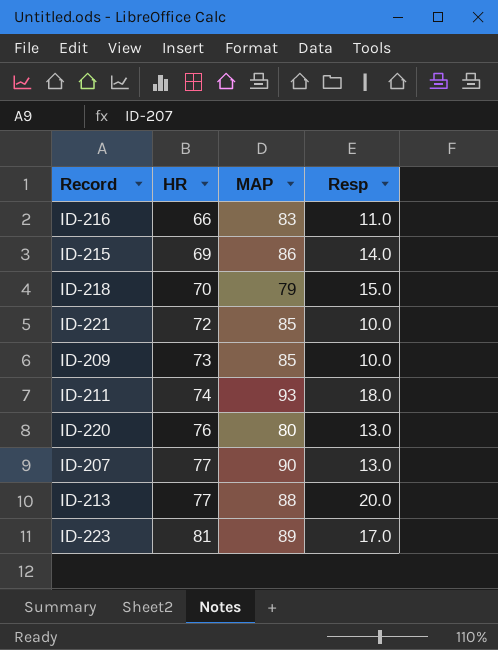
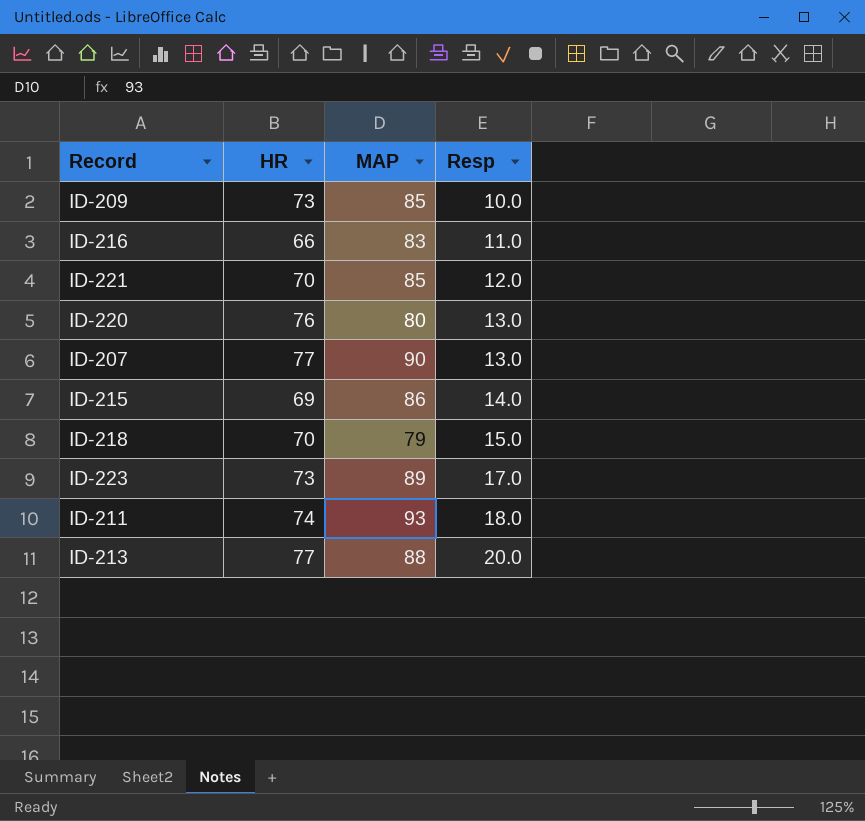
row order: HR ascending -> Resp ascending
ID-221 | HR: 72 -> 70
ID-221 | Resp: 10.0 -> 12.0
ID-223 | HR: 81 -> 73

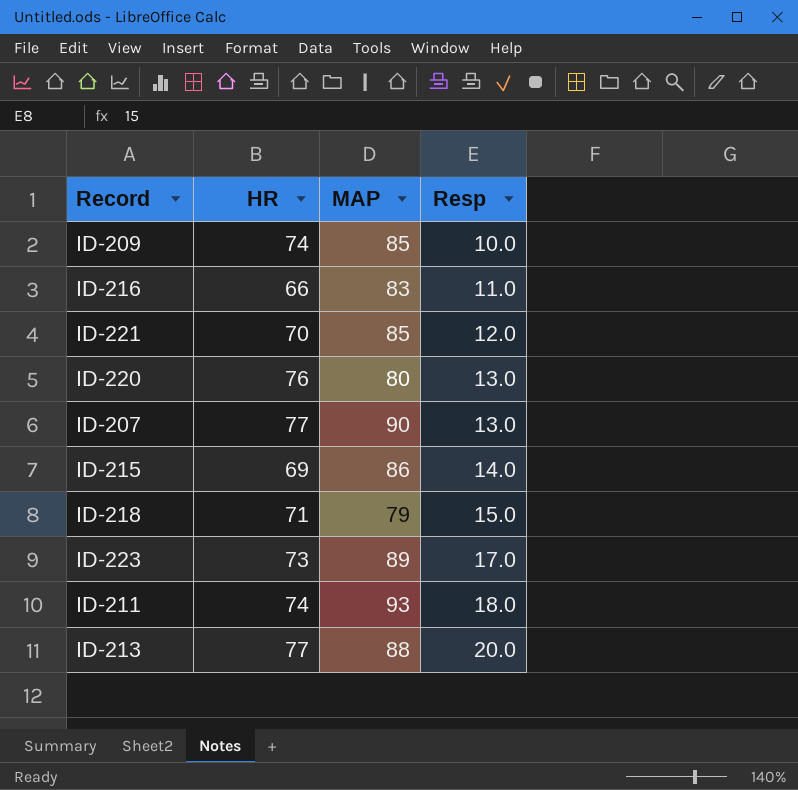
ID-209 | HR: 73 -> 74
ID-218 | HR: 70 -> 71

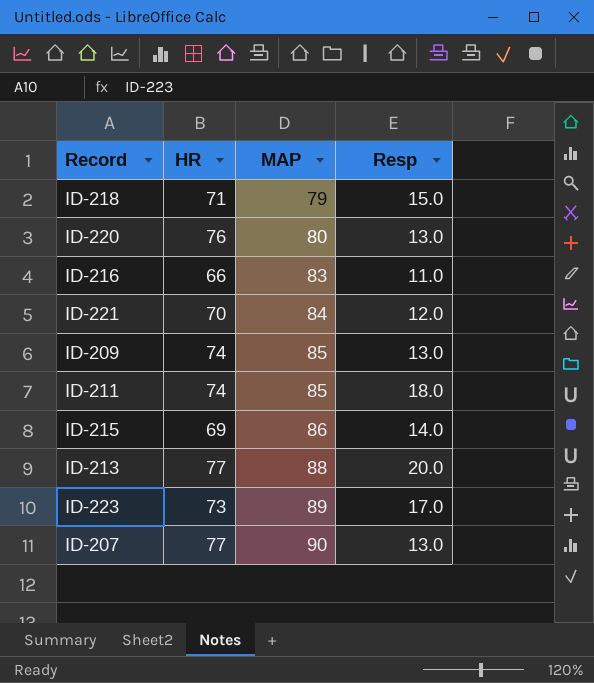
row order: Resp ascending -> MAP ascending
ID-221 | MAP: 85 -> 84
ID-209 | Resp: 10.0 -> 13.0
ID-211 | MAP: 93 -> 85

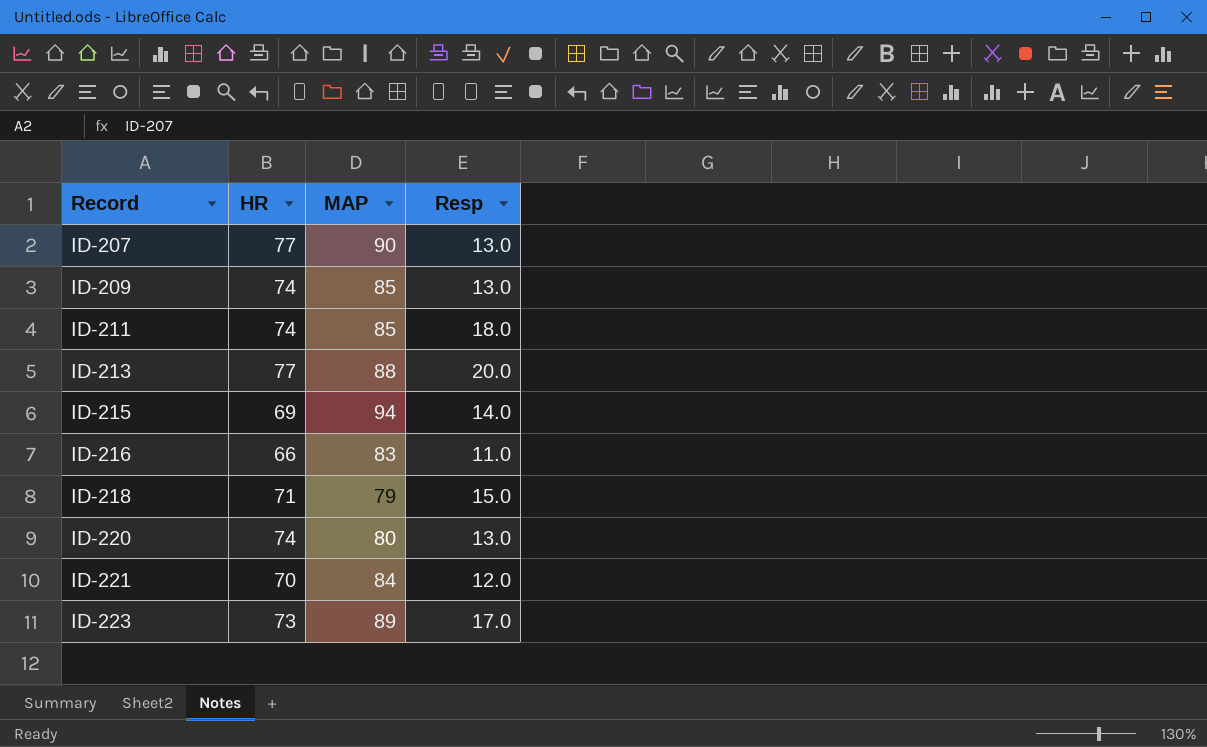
row order: MAP ascending -> Record ascending
ID-215 | MAP: 86 -> 94
ID-220 | HR: 76 -> 74

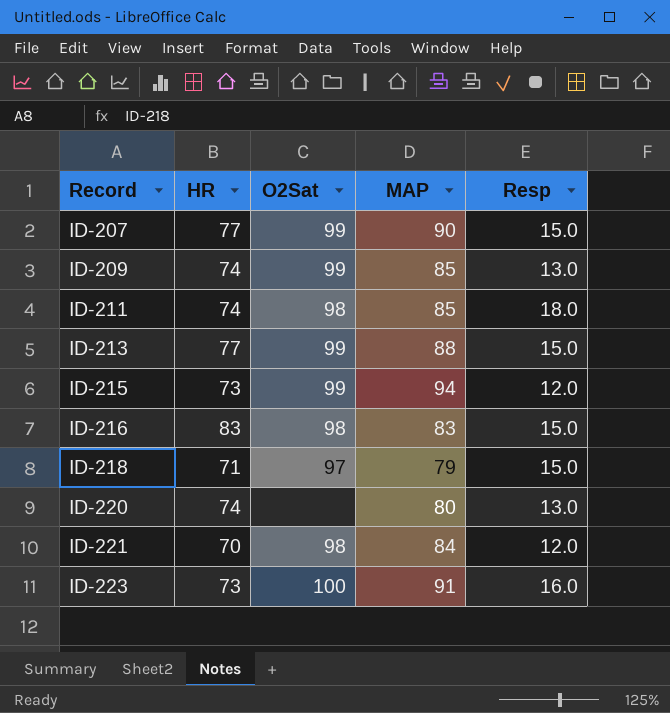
column O2Sat | position: none -> 3
ID-207 | Resp: 13.0 -> 15.0
ID-213 | Resp: 20.0 -> 15.0
ID-215 | HR: 69 -> 73
ID-215 | Resp: 14.0 -> 12.0
ID-216 | HR: 66 -> 83
ID-216 | Resp: 11.0 -> 15.0
ID-223 | MAP: 89 -> 91
ID-223 | Resp: 17.0 -> 16.0

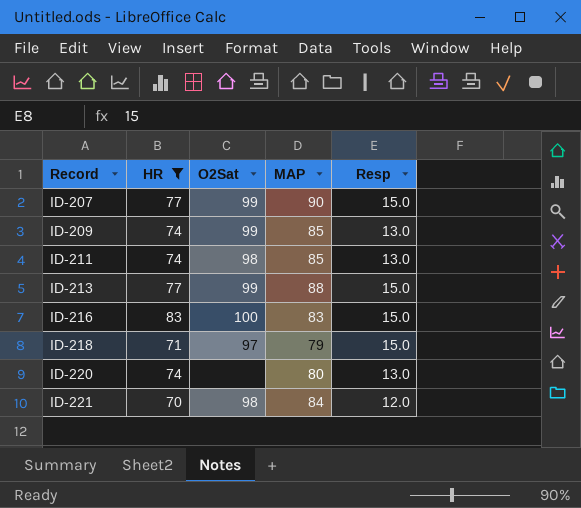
filter: none -> HR != 73
ID-211 | Resp: 18.0 -> 13.0
ID-216 | O2Sat: 98 -> 100

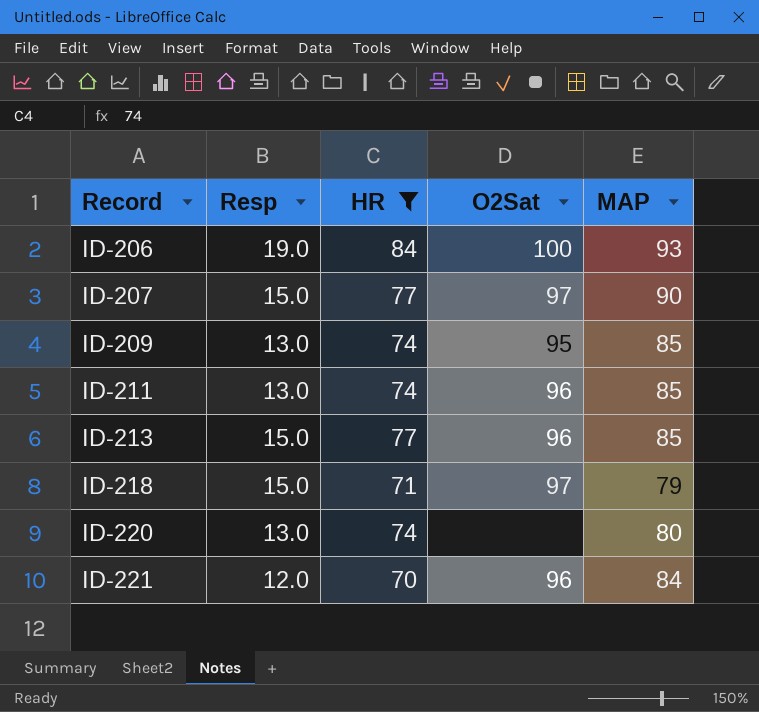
column Resp | position: 5 -> 2
row ID-216: 83 | 100 | 83 | 15.0 -> none
row ID-206: none -> 19.0 | 84 | 100 | 93
ID-207 | O2Sat: 99 -> 97
ID-209 | O2Sat: 99 -> 95
ID-211 | O2Sat: 98 -> 96
ID-213 | O2Sat: 99 -> 96
ID-213 | MAP: 88 -> 85
ID-221 | O2Sat: 98 -> 96

